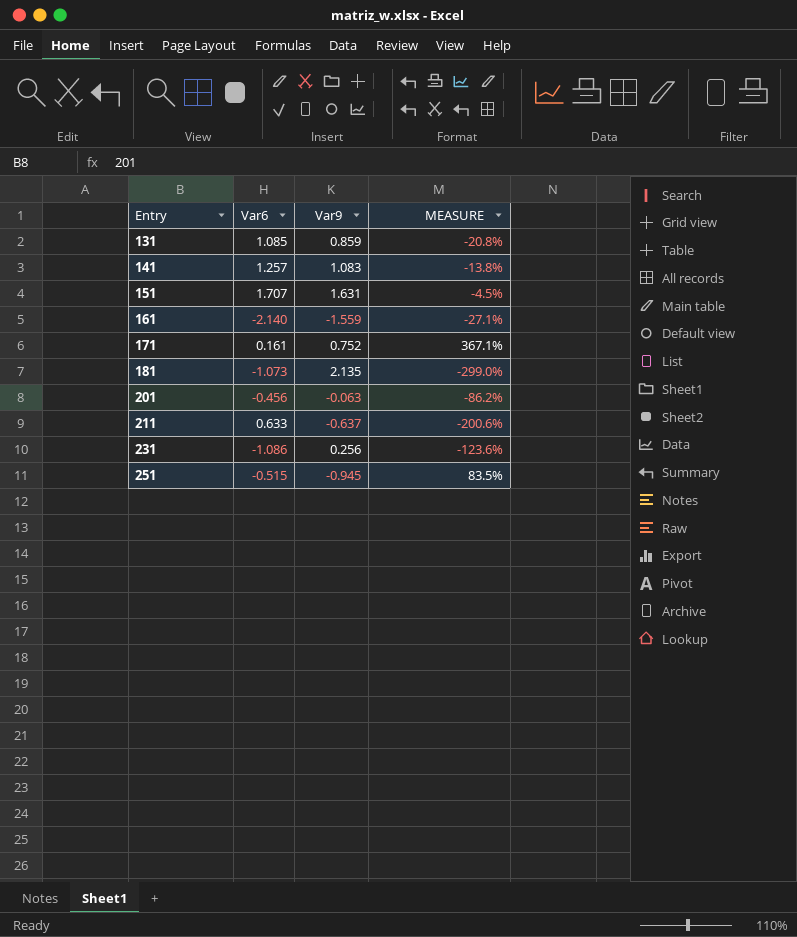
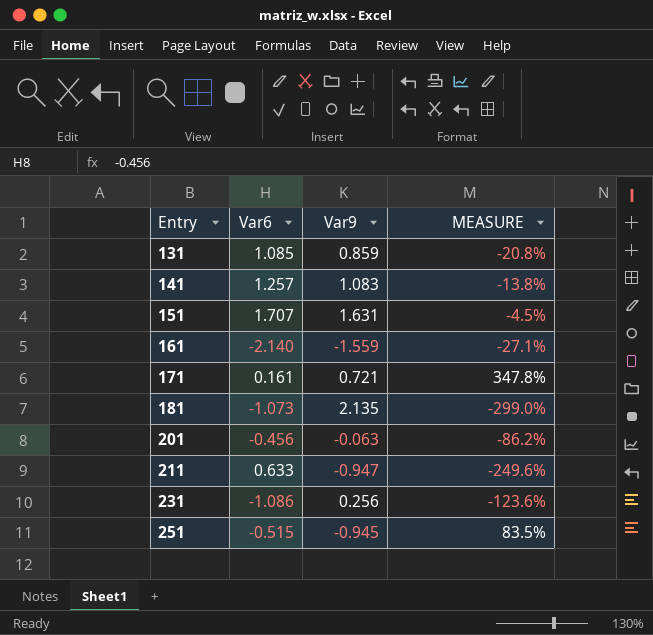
171 | Var9: 0.752 -> 0.721
171 | MEASURE: 367.1% -> 347.8%
211 | Var9: -0.637 -> -0.947
211 | MEASURE: -200.6% -> -249.6%

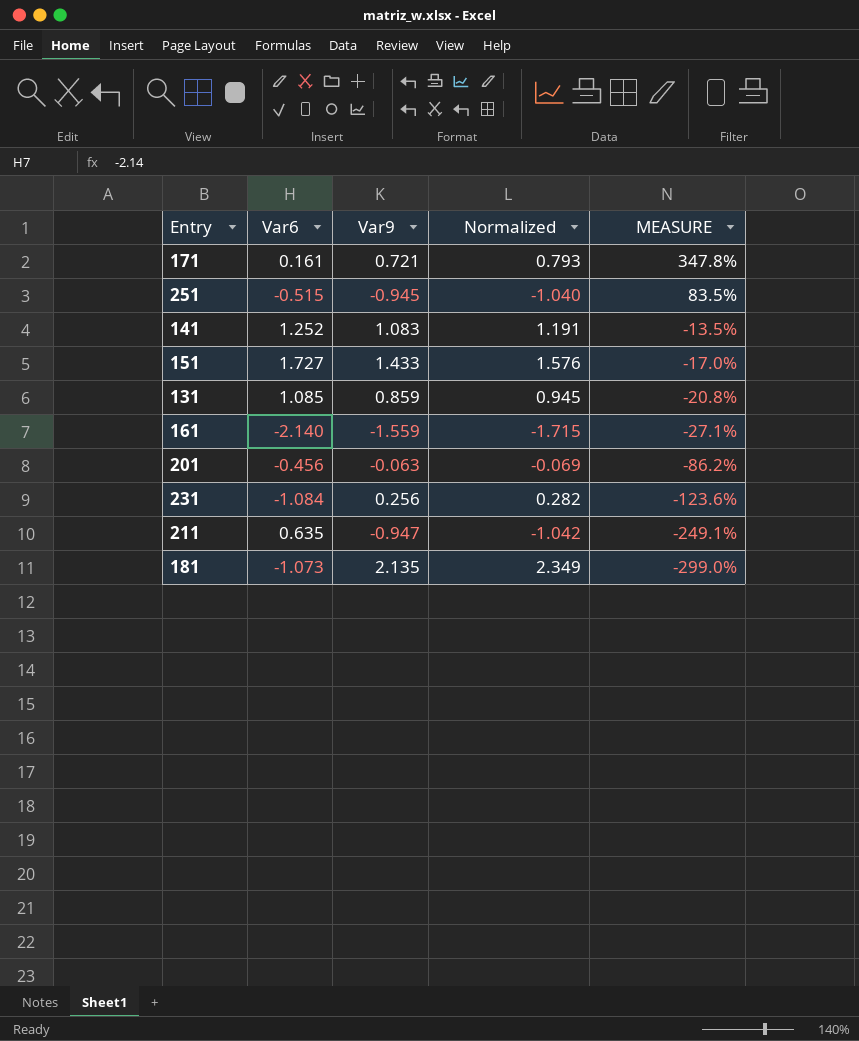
row order: Entry ascending -> MEASURE descending
column Normalized | formula: none -> [Var9] * 1.1
141 | Var6: 1.257 -> 1.252
141 | MEASURE: -13.8% -> -13.5%
151 | Var6: 1.707 -> 1.727
151 | Var9: 1.631 -> 1.433
151 | MEASURE: -4.5% -> -17.0%
231 | Var6: -1.086 -> -1.084
211 | Var6: 0.633 -> 0.635
211 | MEASURE: -249.6% -> -249.1%

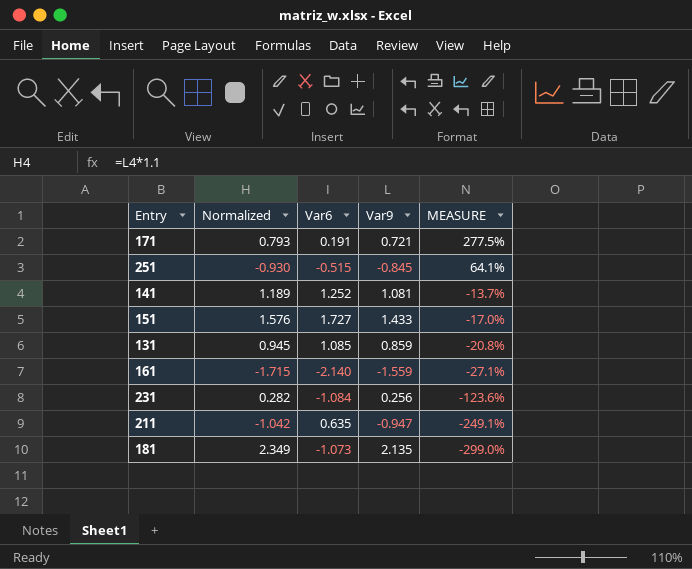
column Normalized | position: 4 -> 2
row 201: -0.456 | -0.063 | -0.069 | -86.2% -> none
171 | Var6: 0.161 -> 0.191
171 | MEASURE: 347.8% -> 277.5%
251 | Normalized: -1.040 -> -0.930
251 | Var9: -0.945 -> -0.845
251 | MEASURE: 83.5% -> 64.1%
141 | Normalized: 1.191 -> 1.189
141 | Var9: 1.083 -> 1.081
141 | MEASURE: -13.5% -> -13.7%

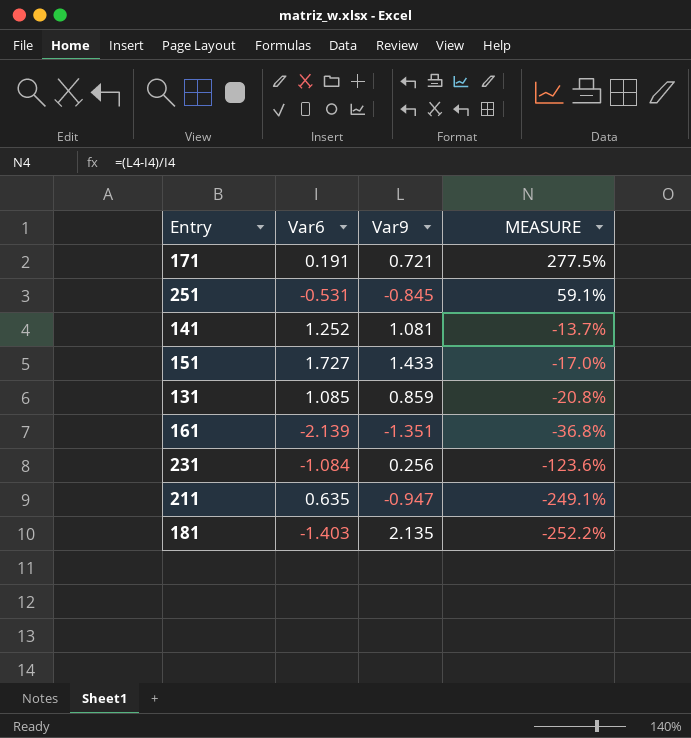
column Normalized | formula: [Var9] * 1.1 -> none
251 | Var6: -0.515 -> -0.531
251 | MEASURE: 64.1% -> 59.1%
161 | Var6: -2.140 -> -2.139
161 | Var9: -1.559 -> -1.351
161 | MEASURE: -27.1% -> -36.8%
181 | Var6: -1.073 -> -1.403
181 | MEASURE: -299.0% -> -252.2%

